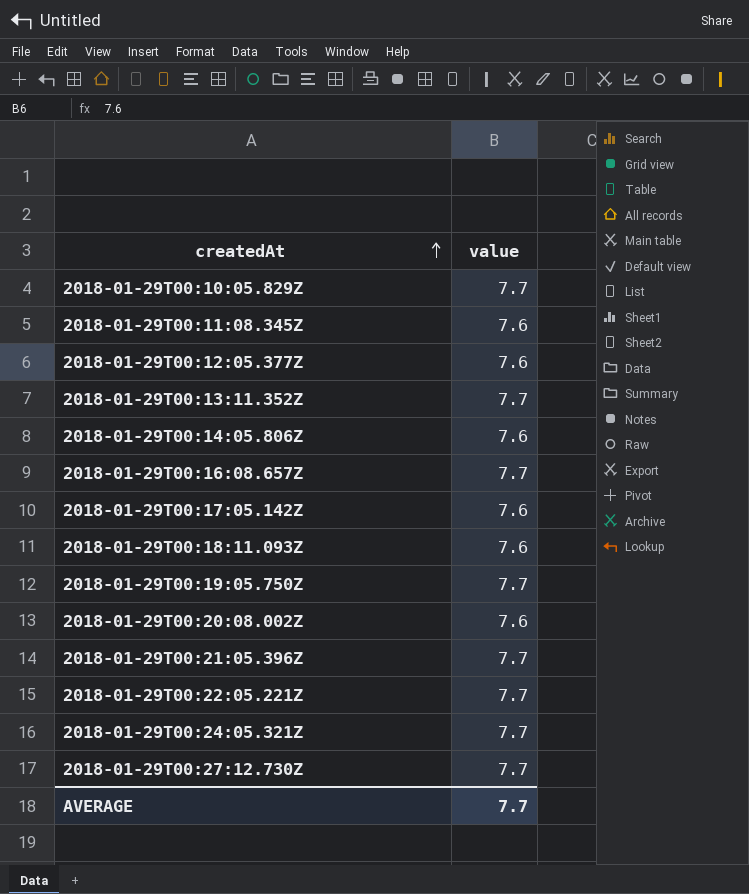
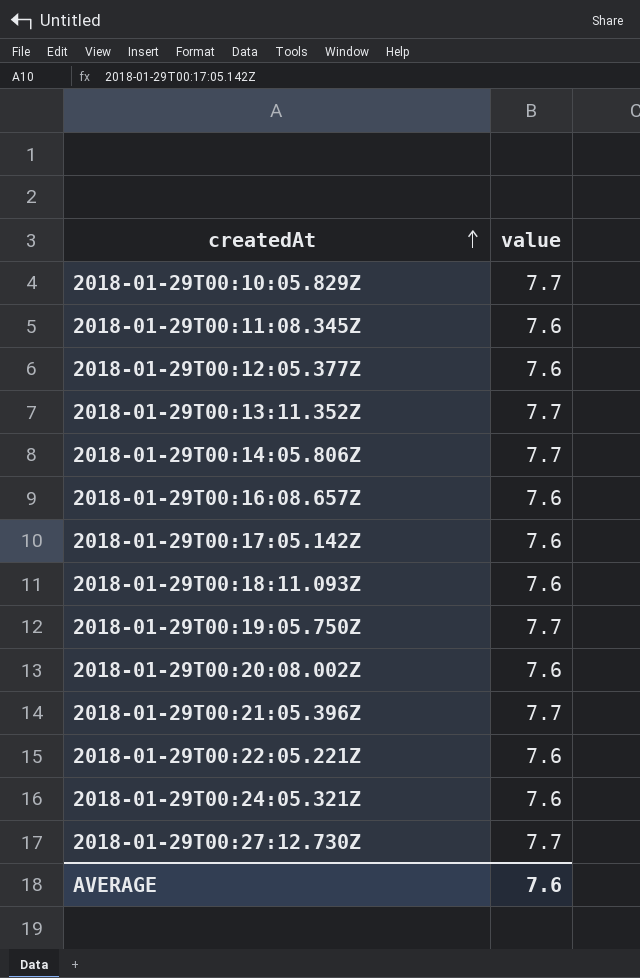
2018-01-29T00:14:05.806Z | value: 7.6 -> 7.7
2018-01-29T00:16:08.657Z | value: 7.7 -> 7.6
2018-01-29T00:22:05.221Z | value: 7.7 -> 7.6
2018-01-29T00:24:05.321Z | value: 7.7 -> 7.6
AVERAGE | value: 7.7 -> 7.6

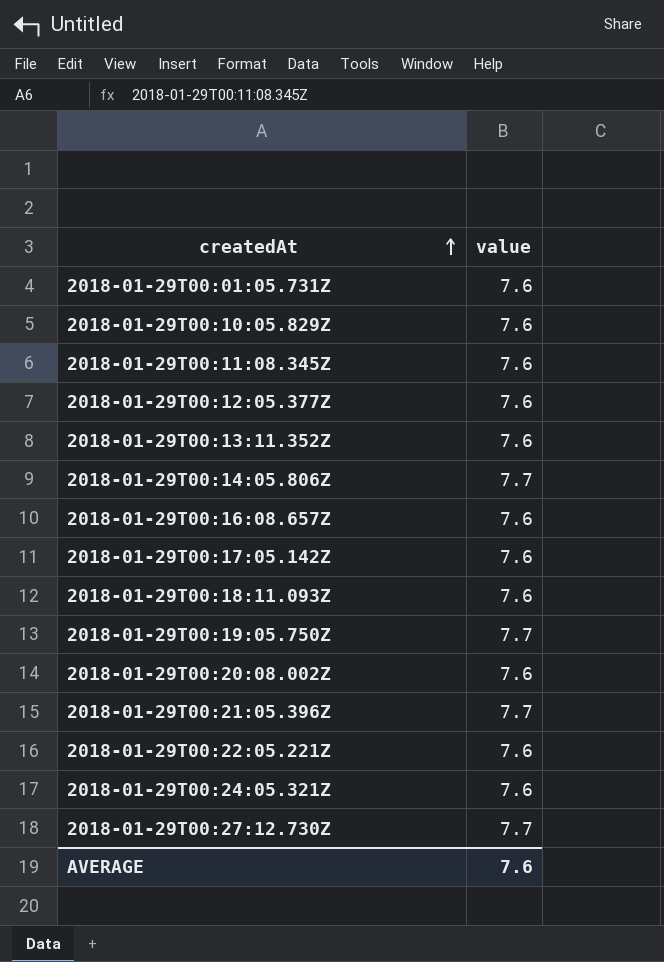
row 2018-01-29T00:01:05.731Z: none -> 7.6
2018-01-29T00:10:05.829Z | value: 7.7 -> 7.6
2018-01-29T00:13:11.352Z | value: 7.7 -> 7.6

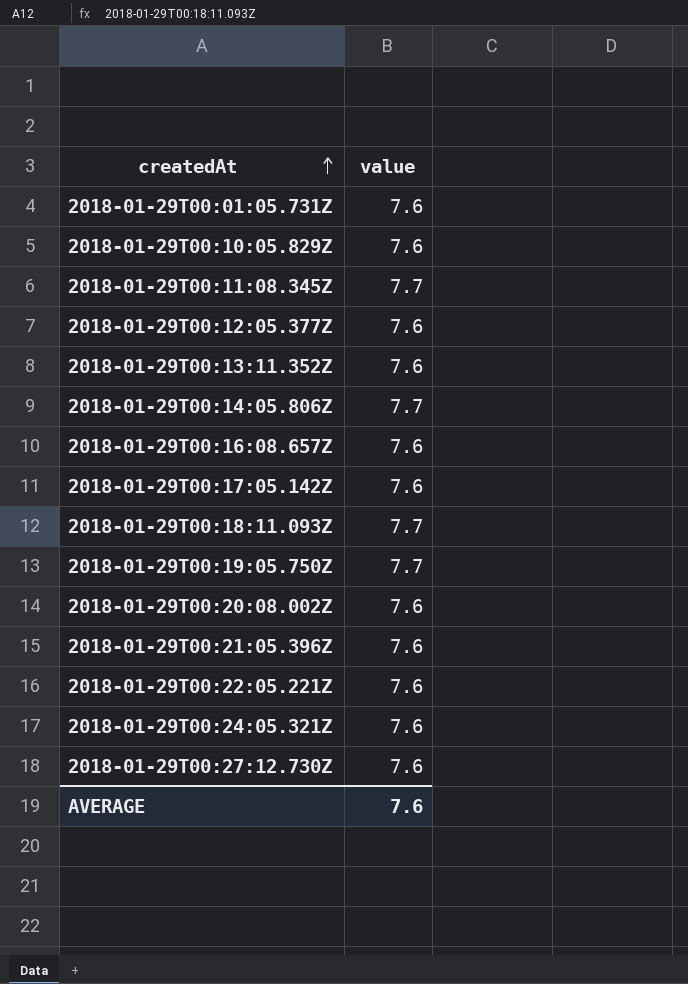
2018-01-29T00:11:08.345Z | value: 7.6 -> 7.7
2018-01-29T00:18:11.093Z | value: 7.6 -> 7.7
2018-01-29T00:21:05.396Z | value: 7.7 -> 7.6
2018-01-29T00:27:12.730Z | value: 7.7 -> 7.6

